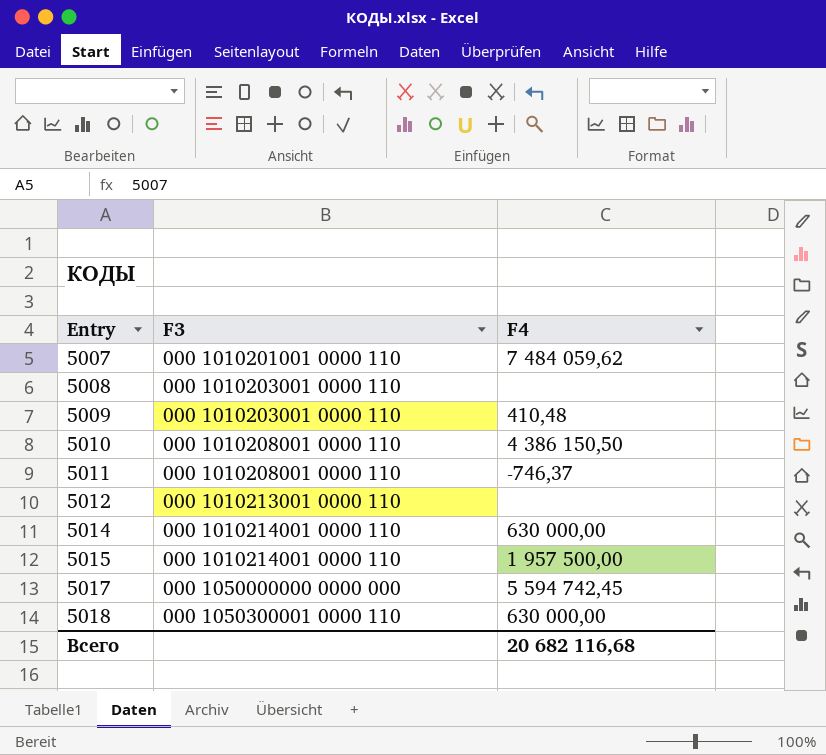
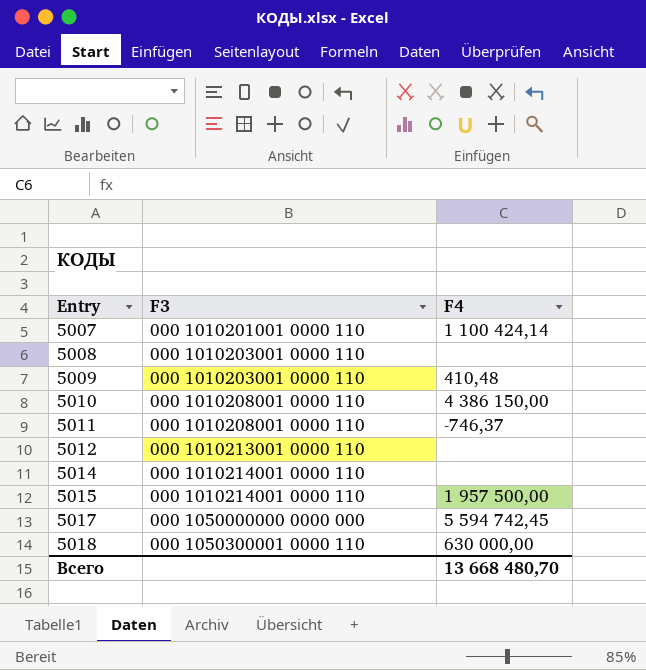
5007 | F4: 7 484 059,62 -> 1 100 424,14
5010 | F4: 4 386 150,50 -> 4 386 150,00
5014 | F4: 630 000,00 -> none
Всего | F4: 20 682 116,68 -> 13 668 480,70

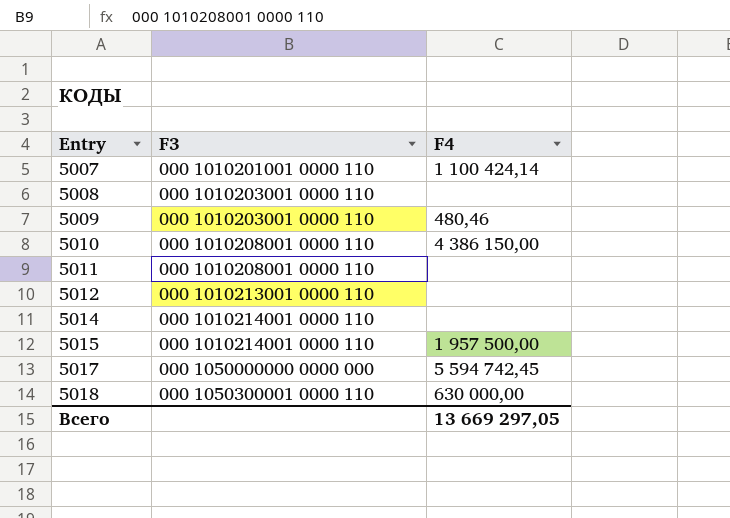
5009 | F4: 410,48 -> 480,46
5011 | F4: -746,37 -> none
Всего | F4: 13 668 480,70 -> 13 669 297,05

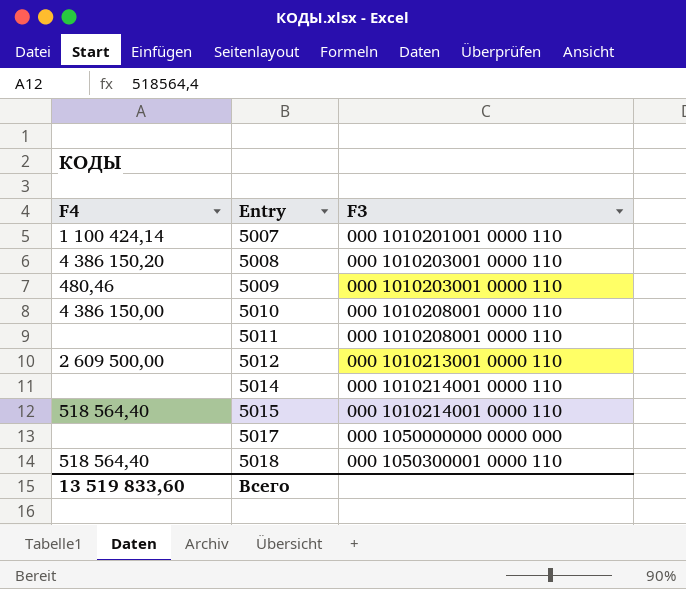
column F4 | position: 3 -> 1
5008 | F4: none -> 4 386 150,20
5012 | F4: none -> 2 609 500,00
5015 | F4: 1 957 500,00 -> 518 564,40
5017 | F4: 5 594 742,45 -> none
5018 | F4: 630 000,00 -> 518 564,40
Всего | F4: 13 669 297,05 -> 13 519 833,60

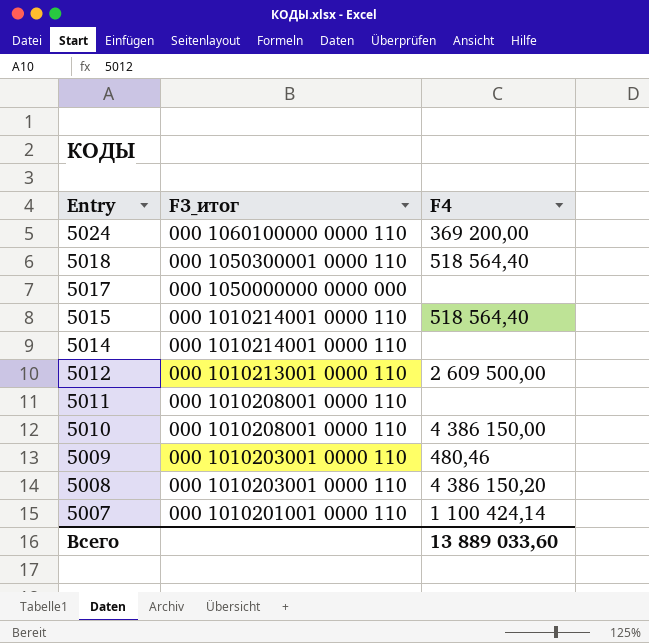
row order: Entry ascending -> Entry descending
column name: F3 -> F3_итог
column F4 | position: 1 -> 3
row 5024: none -> 000 1060100000 0000 110 | 369 200,00
Всего | F4: 13 519 833,60 -> 13 889 033,60

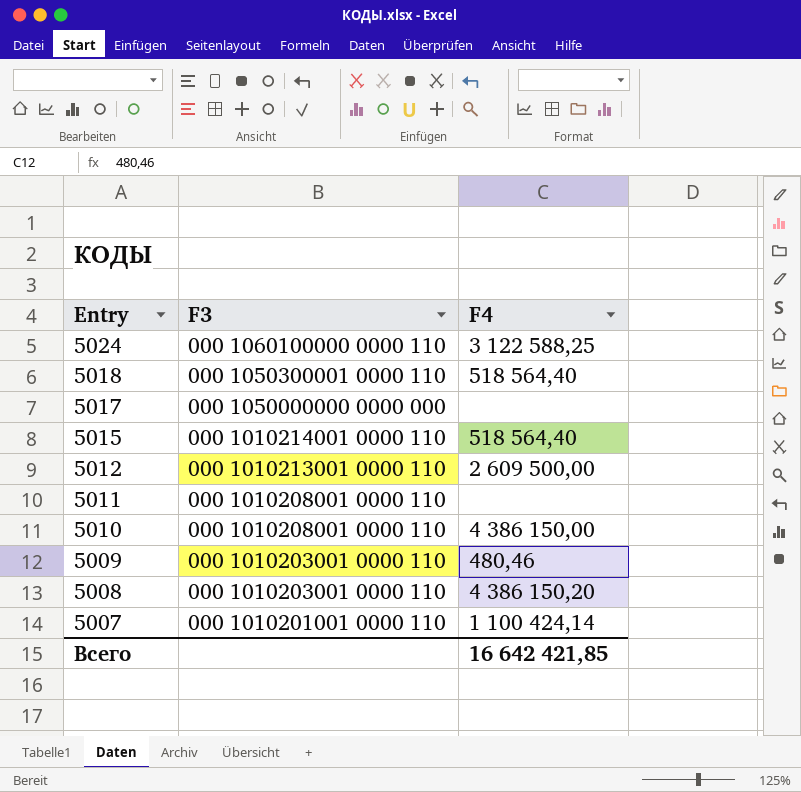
column name: F3_итог -> F3
row 5014: 000 1010214001 0000 110 | none -> none
5024 | F4: 369 200,00 -> 3 122 588,25
Всего | F4: 13 889 033,60 -> 16 642 421,85

